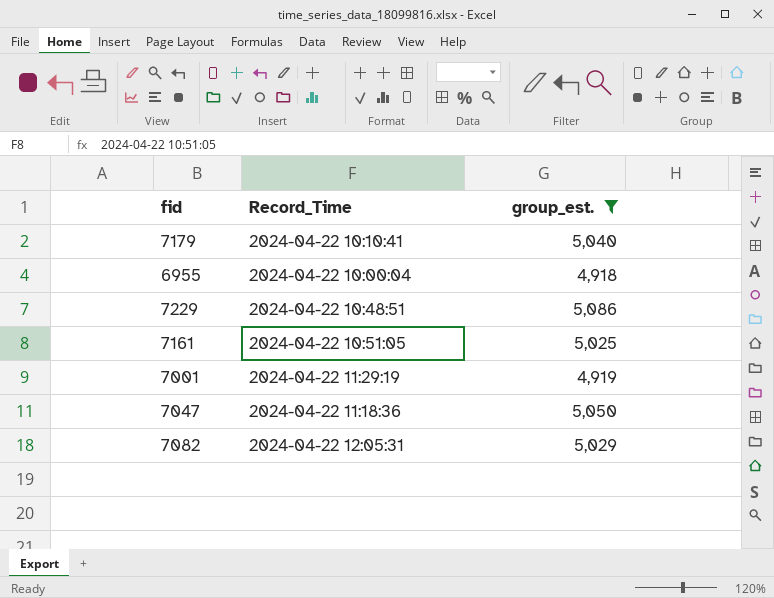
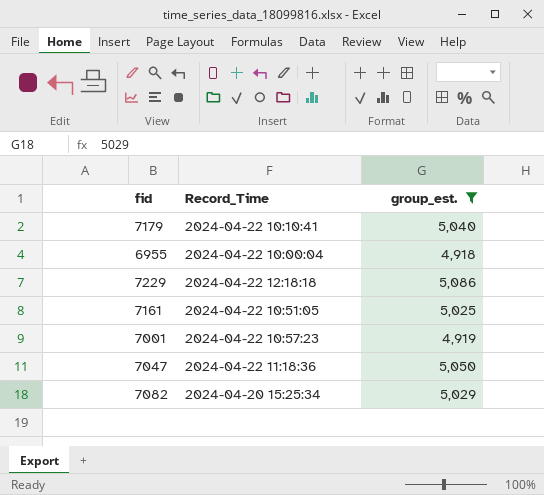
7229 | Record_Time: 2024-04-22 10:48:51 -> 2024-04-22 12:18:18
7001 | Record_Time: 2024-04-22 11:29:19 -> 2024-04-22 10:57:23
7082 | Record_Time: 2024-04-22 12:05:31 -> 2024-04-20 15:25:34

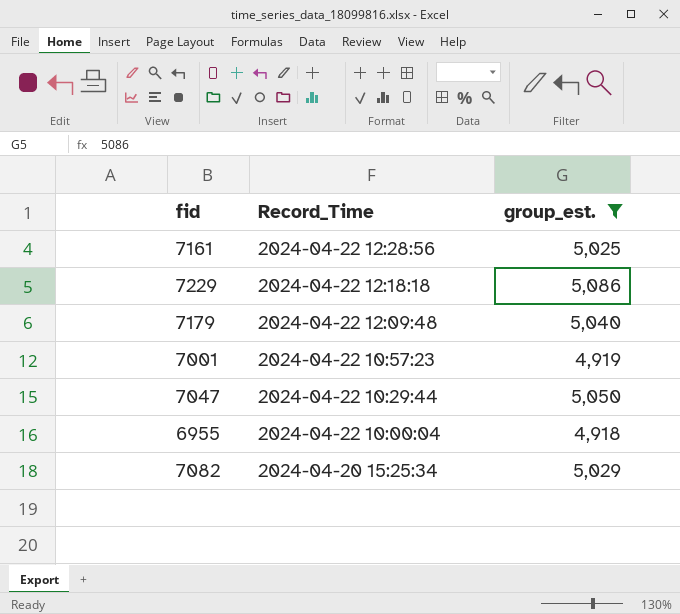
row order: none -> Record_Time descending
7161 | Record_Time: 2024-04-22 10:51:05 -> 2024-04-22 12:28:56
7179 | Record_Time: 2024-04-22 10:10:41 -> 2024-04-22 12:09:48
7047 | Record_Time: 2024-04-22 11:18:36 -> 2024-04-22 10:29:44

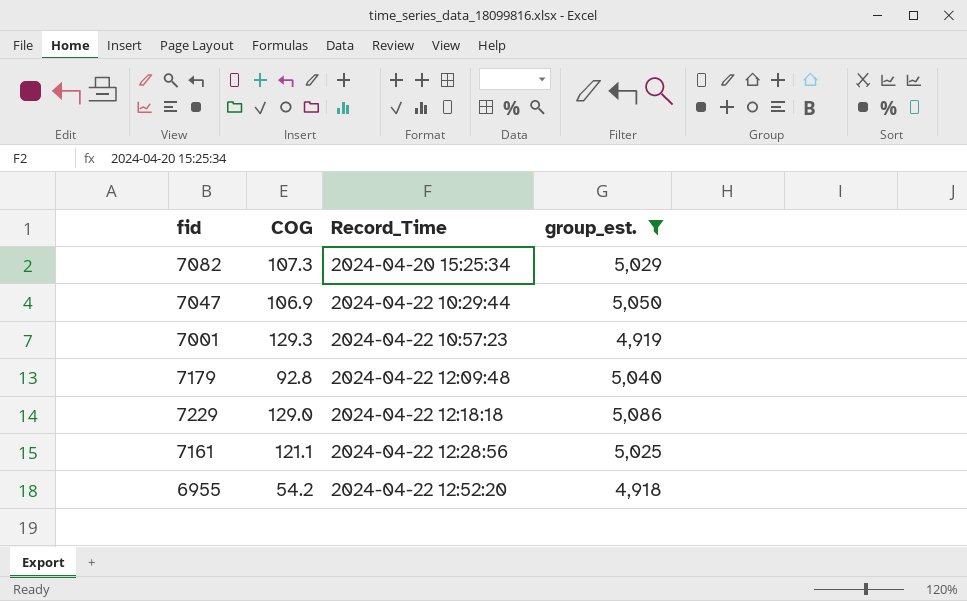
row order: Record_Time descending -> Record_Time ascending
column COG | position: none -> 2
6955 | Record_Time: 2024-04-22 10:00:04 -> 2024-04-22 12:52:20

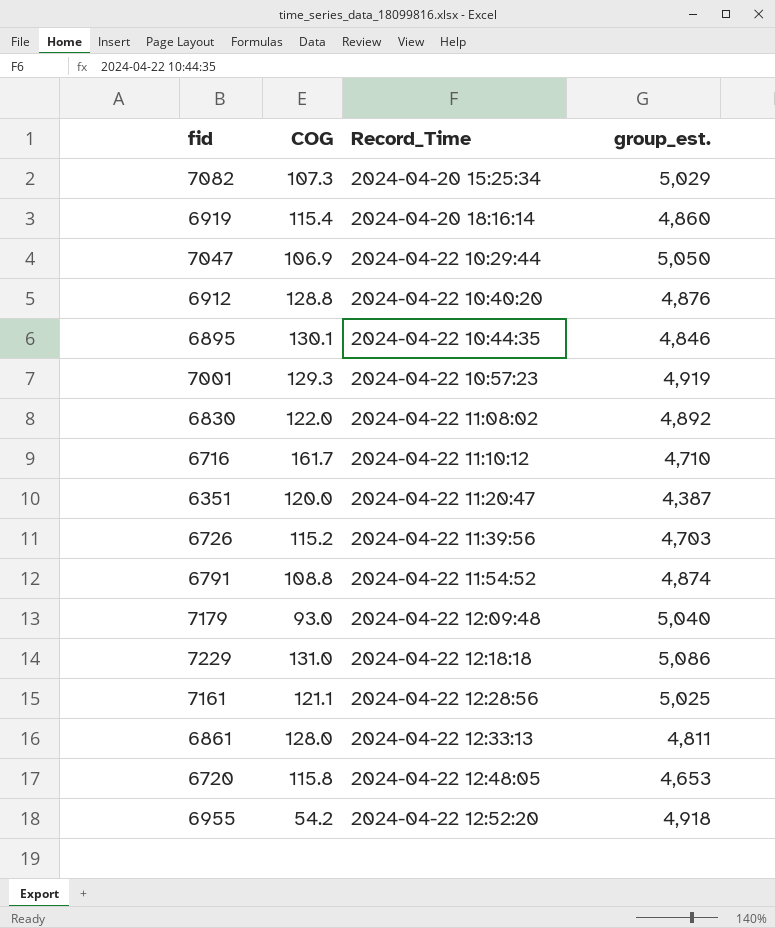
filter: group_est. >= 4,918 -> none
7179 | COG: 92.8 -> 93.0
7229 | COG: 129.0 -> 131.0

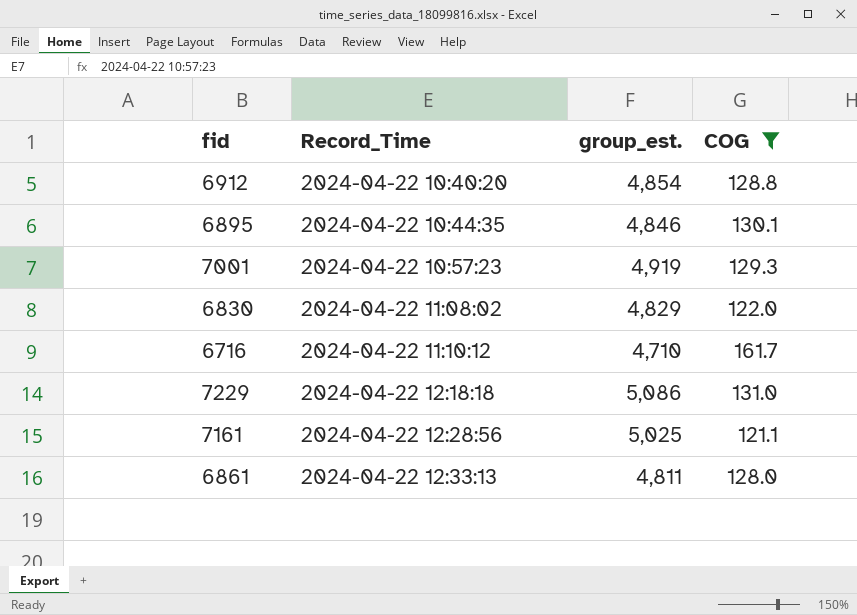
filter: none -> COG >= 121.1
column COG | position: 2 -> 4
6912 | group_est.: 4,876 -> 4,854
6830 | group_est.: 4,892 -> 4,829

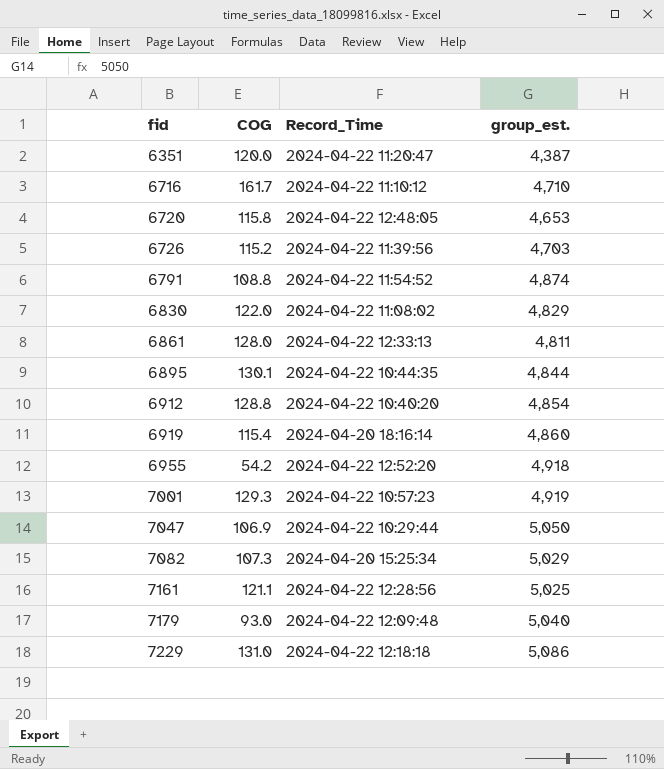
filter: COG >= 121.1 -> none
row order: Record_Time ascending -> fid ascending
column COG | position: 4 -> 2
6895 | group_est.: 4,846 -> 4,844

